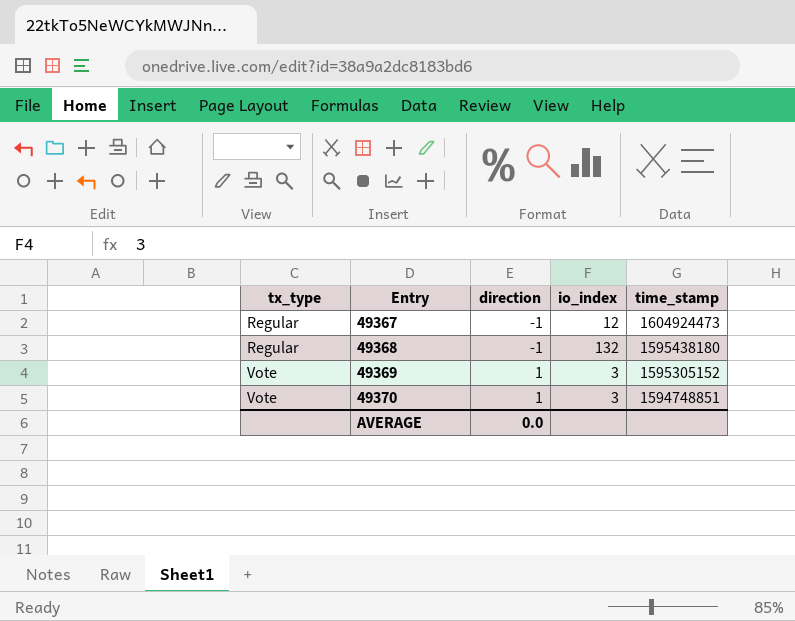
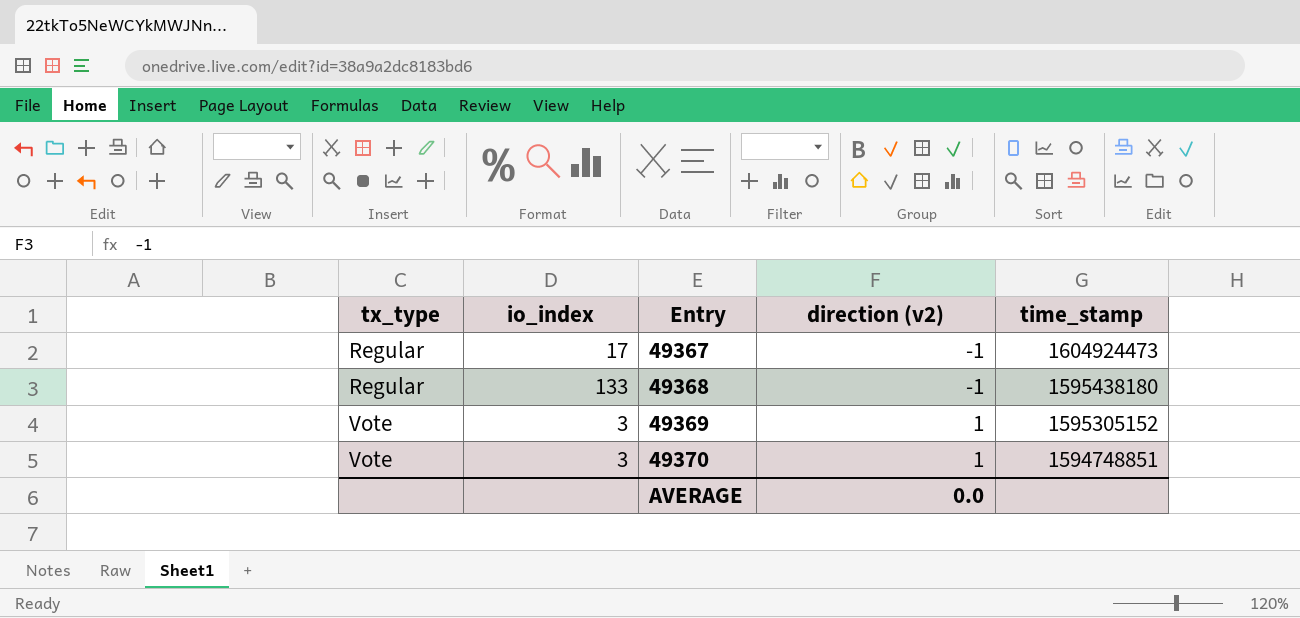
column io_index | position: 4 -> 2
column name: direction -> direction (v2)
49367 | io_index: 12 -> 17
49368 | io_index: 132 -> 133

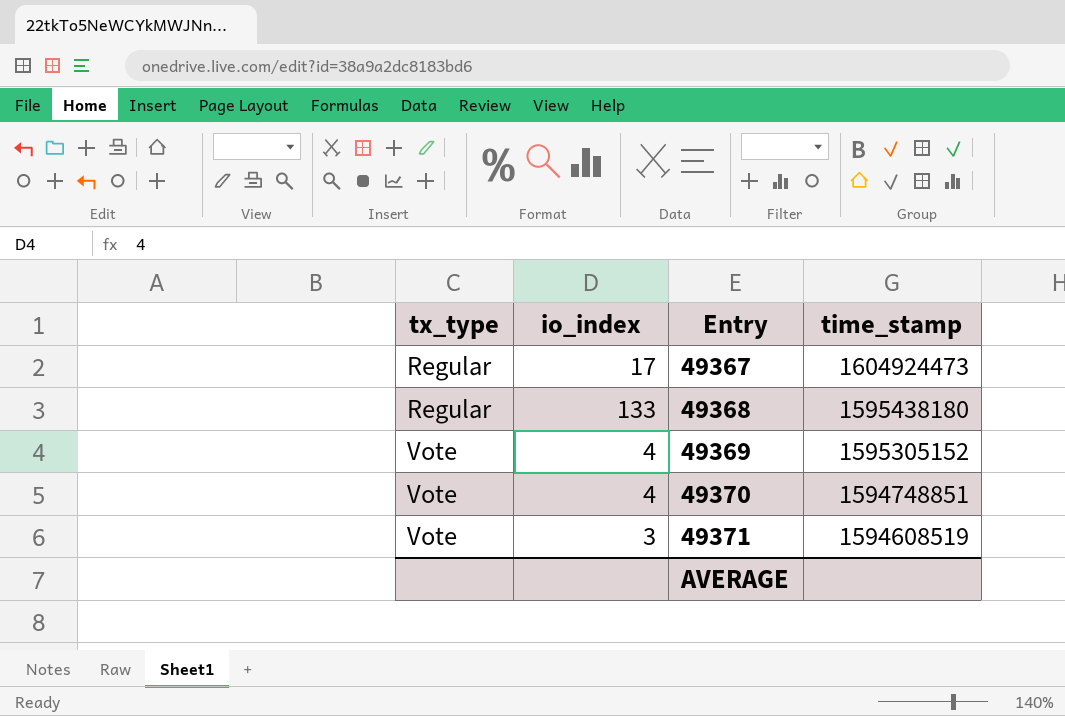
column direction (v2) | position: 4 -> none
49369 | io_index: 3 -> 4
49370 | io_index: 3 -> 4
row 49371: none -> Vote | 3 | 1594608519

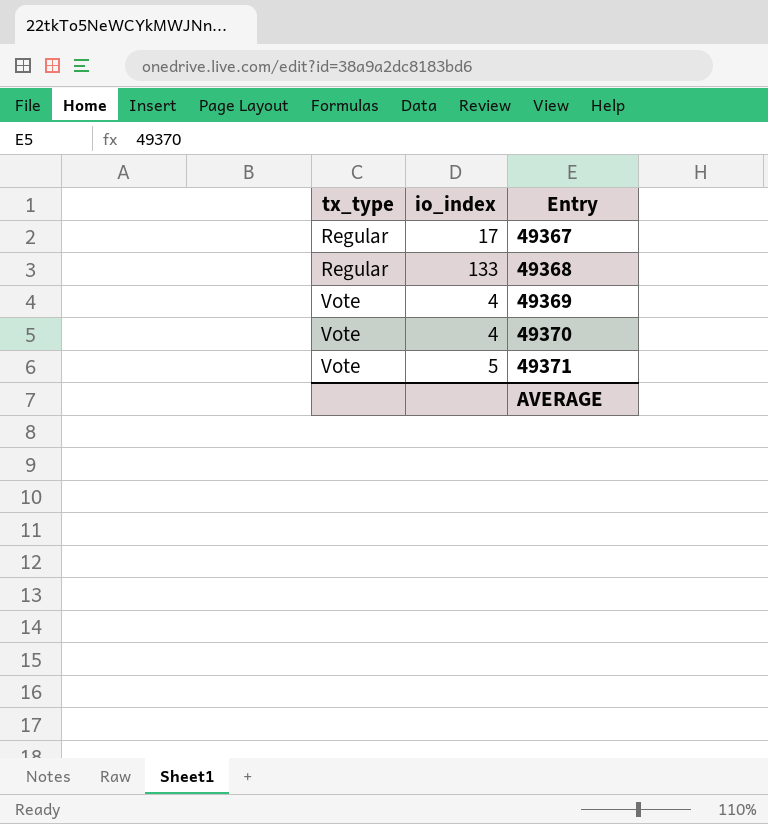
column time_stamp | position: 4 -> none
49371 | io_index: 3 -> 5

